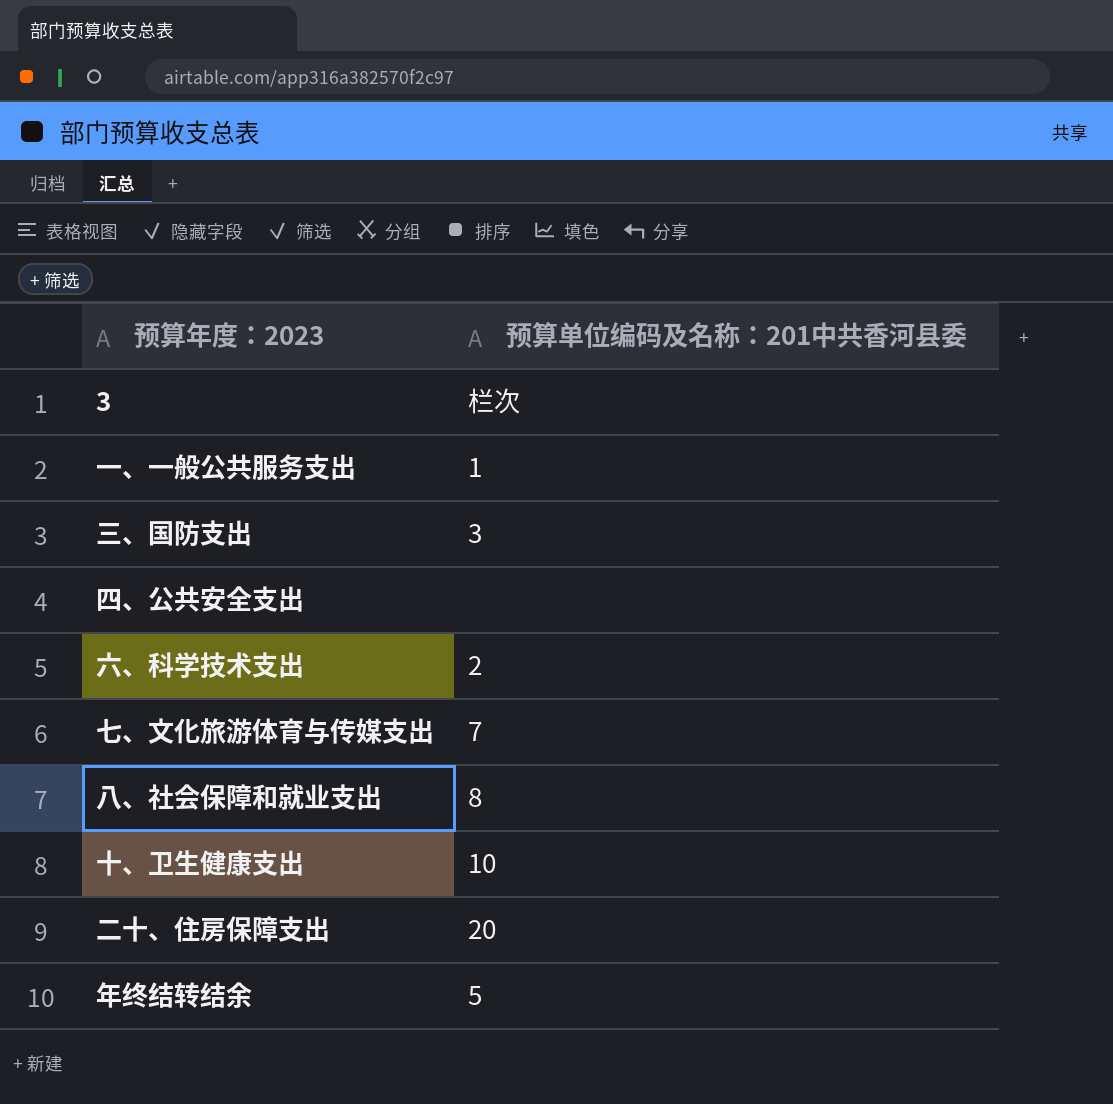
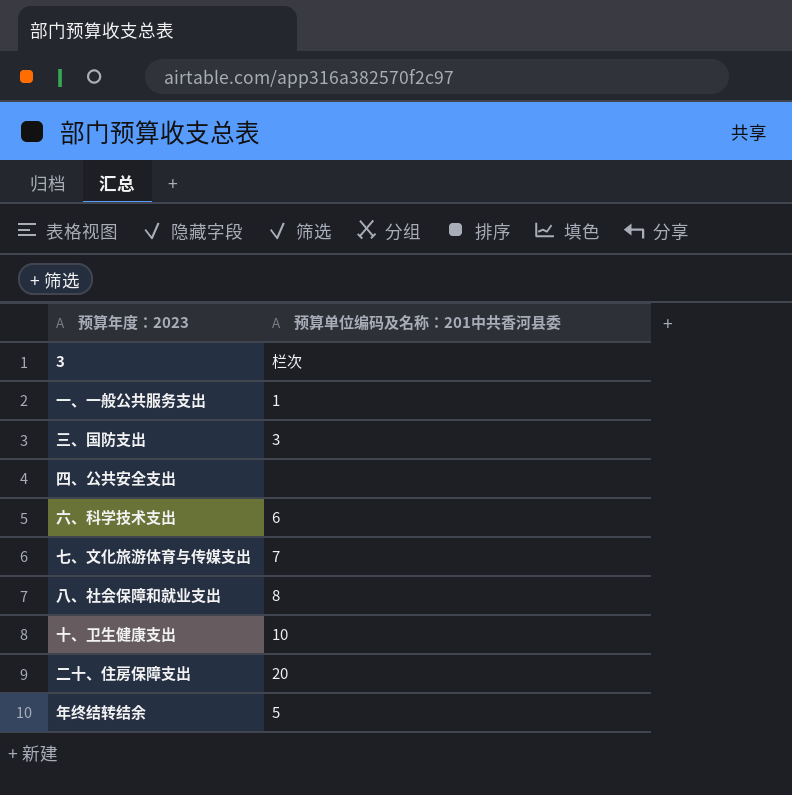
六、科学技术支出 | 预算单位编码及名称：201中共香河县委: 2 -> 6

